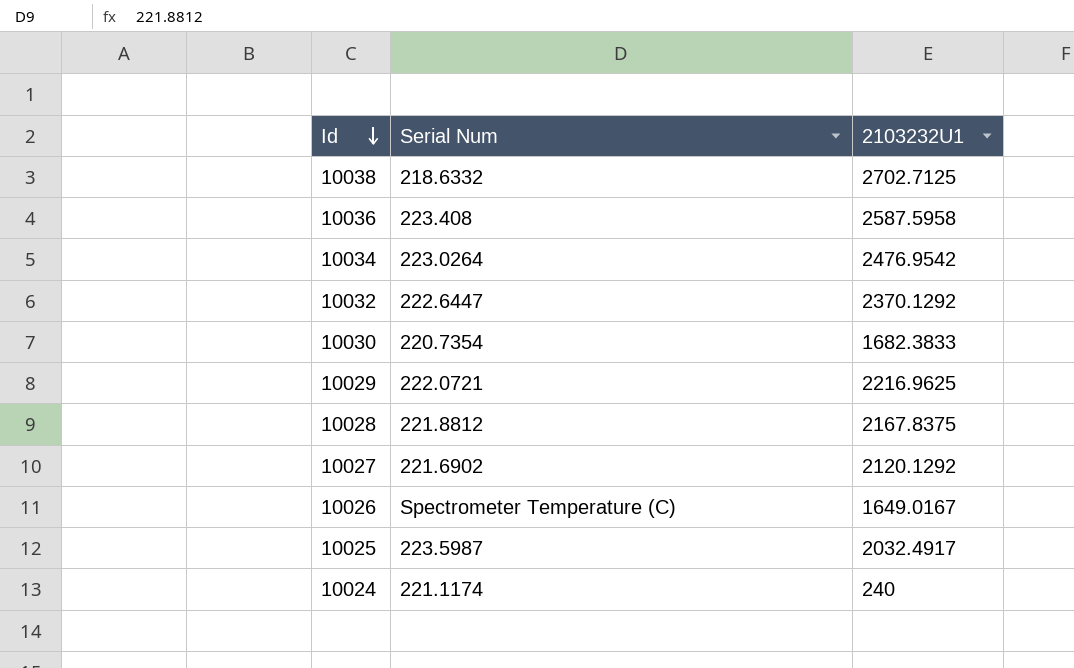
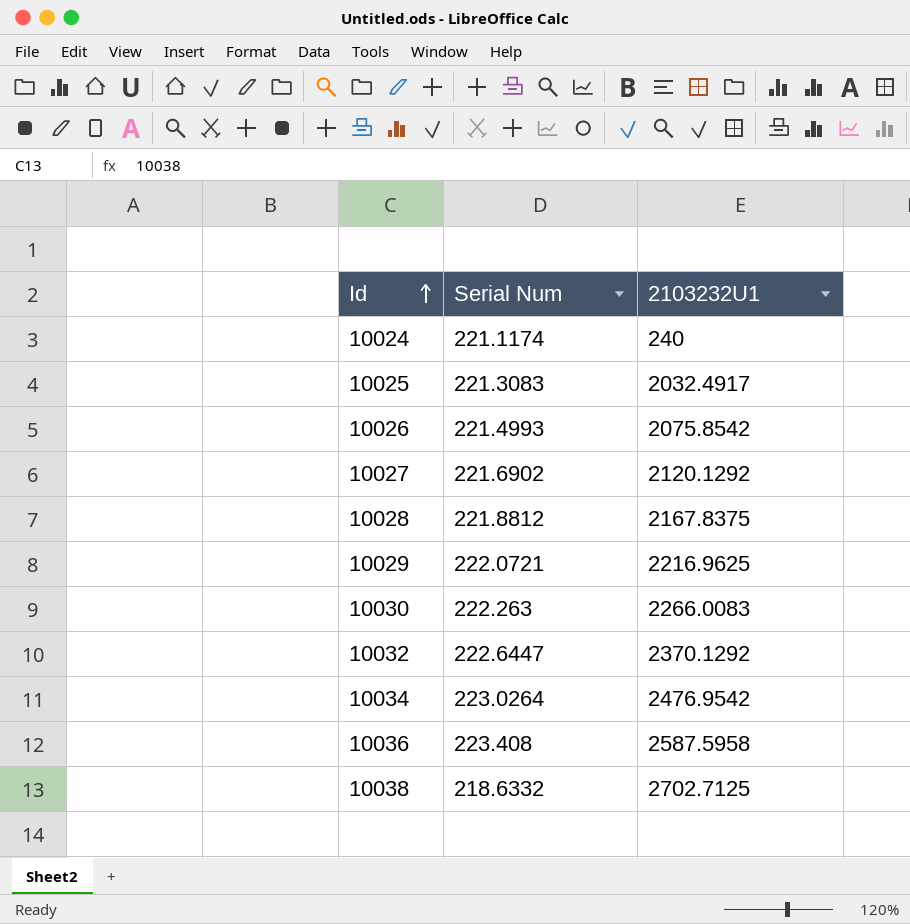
row order: Id descending -> Id ascending
10025 | Serial Num: 223.5987 -> 221.3083
10026 | Serial Num: Spectrometer Temperature (C) -> 221.4993
10026 | 2103232U1: 1649.0167 -> 2075.8542
10030 | Serial Num: 220.7354 -> 222.263
10030 | 2103232U1: 1682.3833 -> 2266.0083

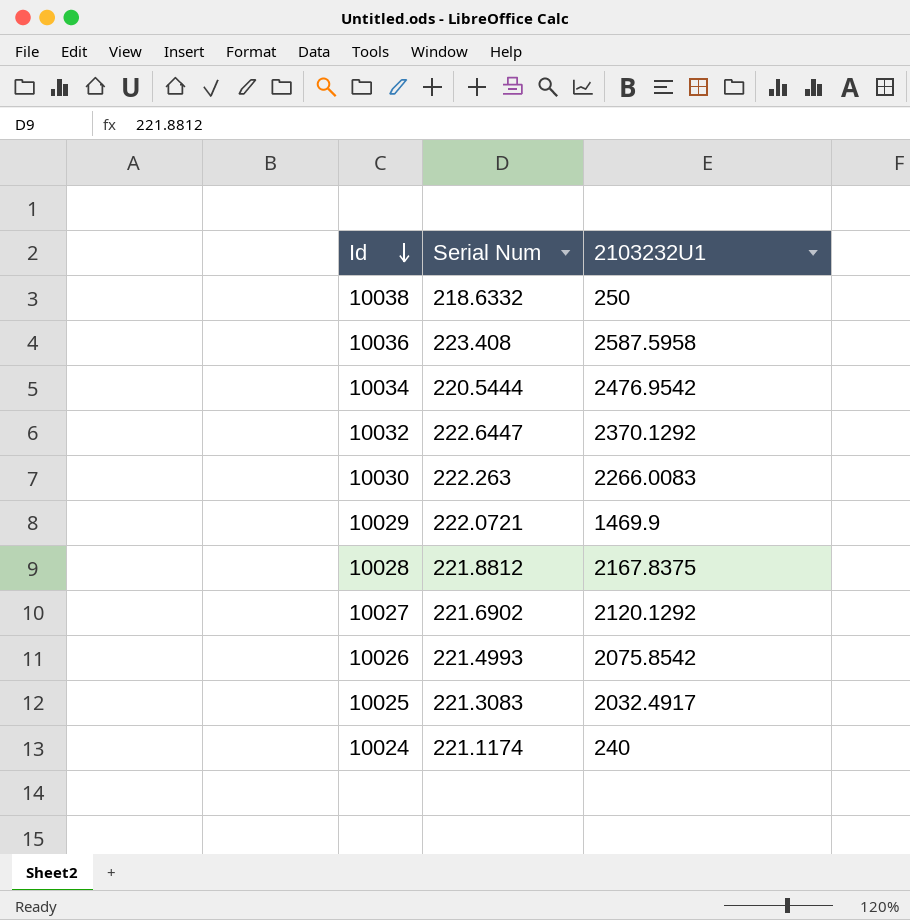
row order: Id ascending -> Id descending
10038 | 2103232U1: 2702.7125 -> 250
10034 | Serial Num: 223.0264 -> 220.5444
10029 | 2103232U1: 2216.9625 -> 1469.9

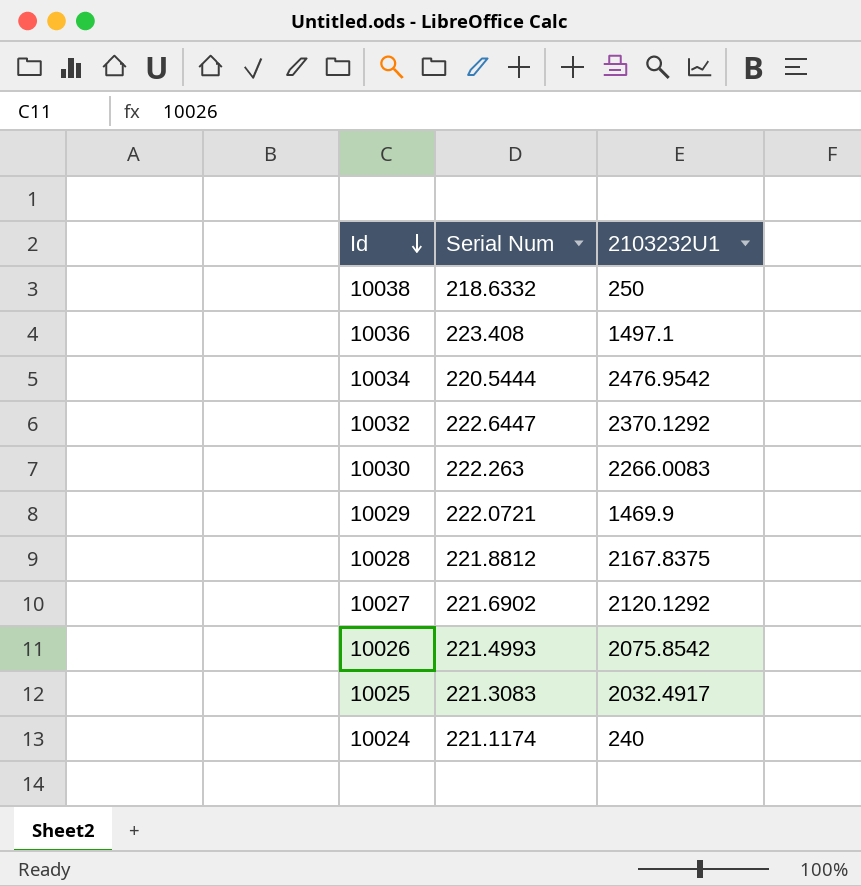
10036 | 2103232U1: 2587.5958 -> 1497.1

